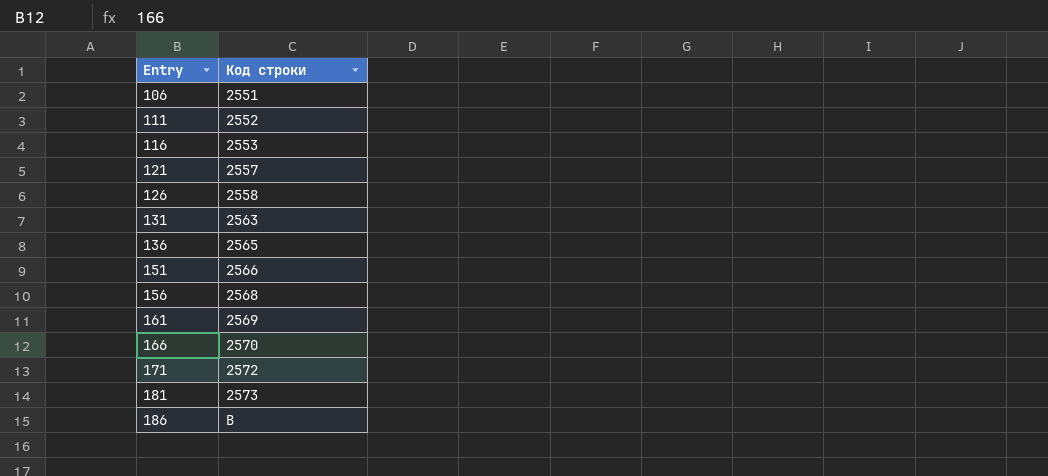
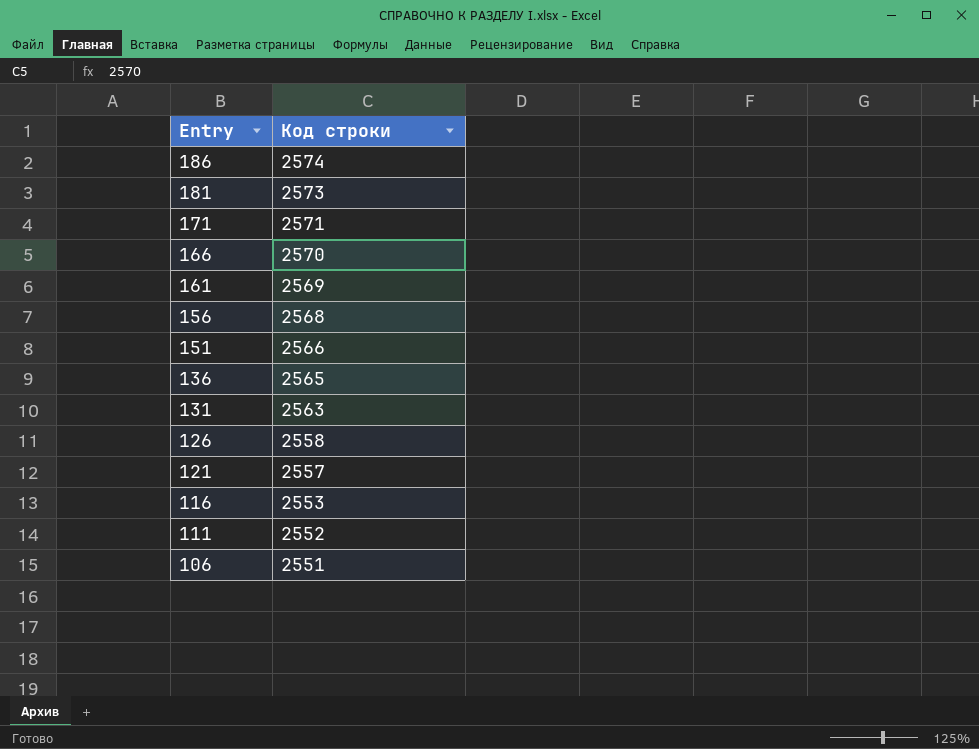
row order: Entry ascending -> Entry descending
186 | Код строки: В -> 2574
171 | Код строки: 2572 -> 2571

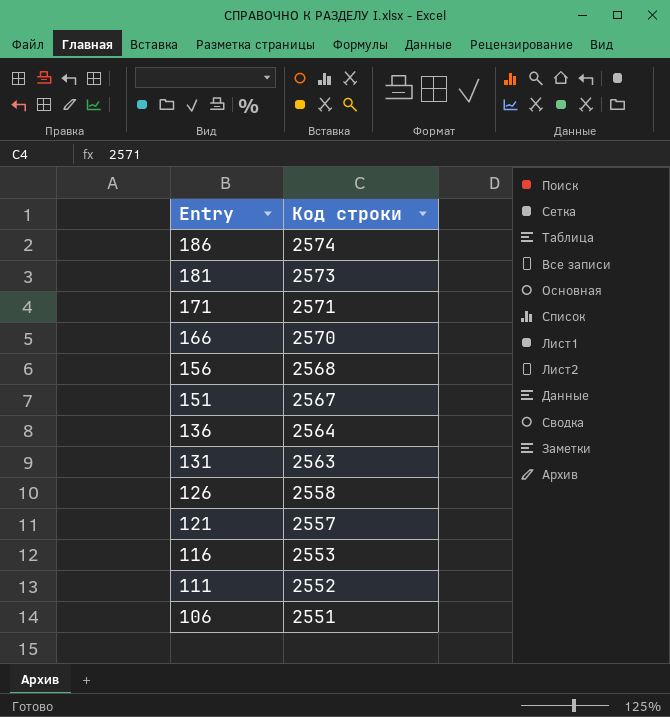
row 161: 2569 -> none
151 | Код строки: 2566 -> 2567
136 | Код строки: 2565 -> 2564

